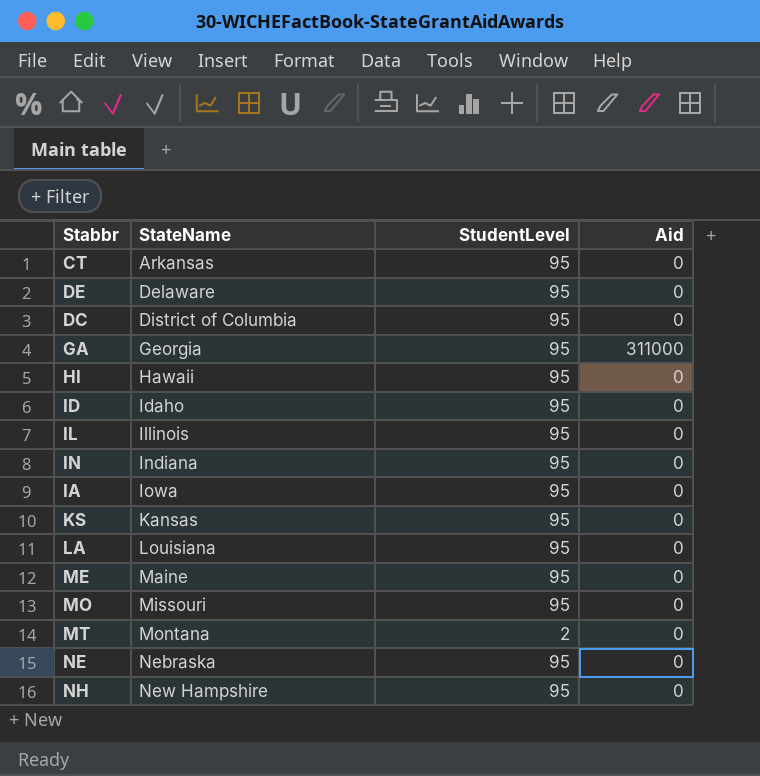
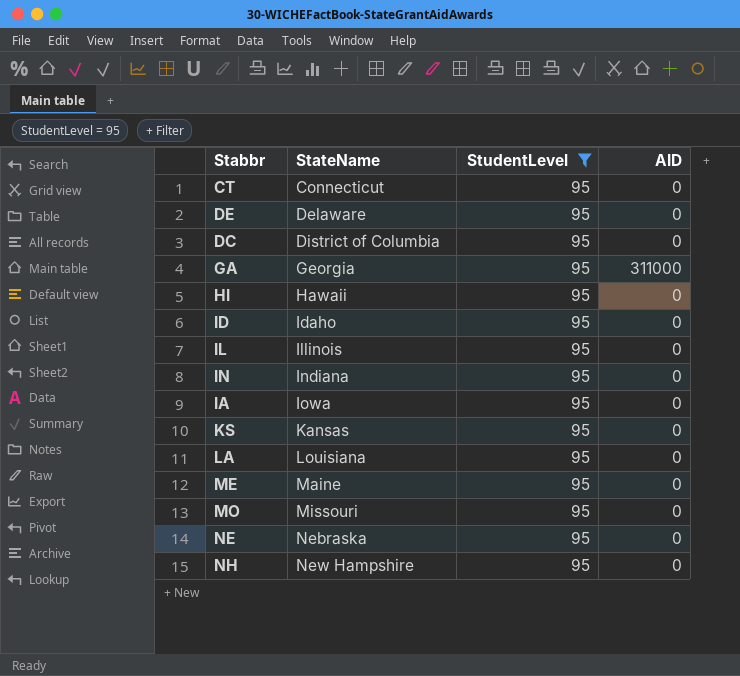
filter: none -> StudentLevel = 95
column name: Aid -> AID
CT | StateName: Arkansas -> Connecticut

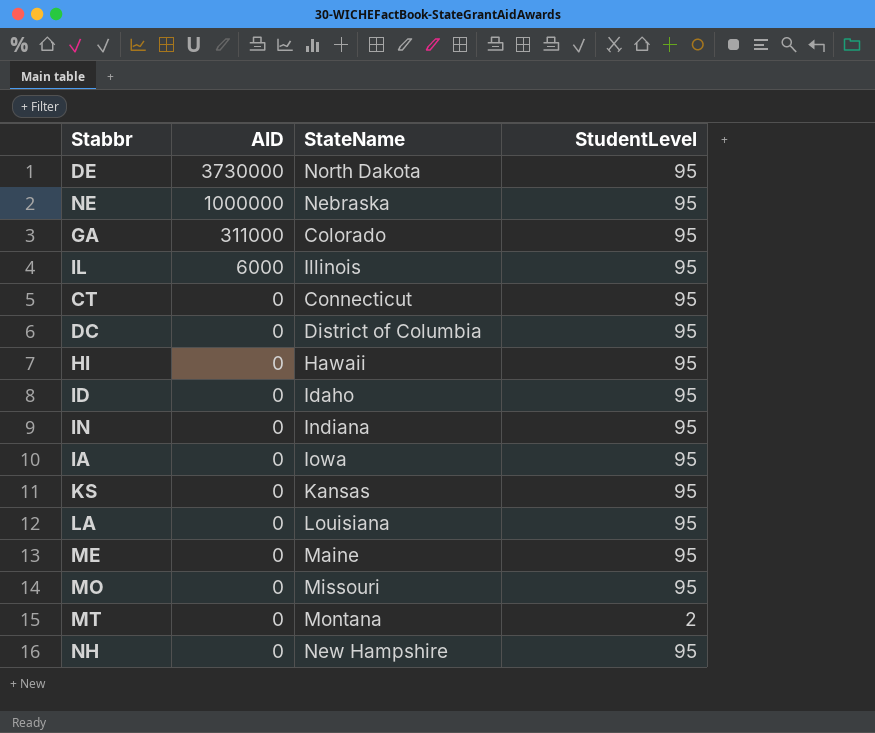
filter: StudentLevel = 95 -> none
row order: StateName ascending -> AID descending
column AID | position: 4 -> 2
DE | AID: 0 -> 3730000
DE | StateName: Delaware -> North Dakota
NE | AID: 0 -> 1000000
GA | StateName: Georgia -> Colorado
IL | AID: 0 -> 6000

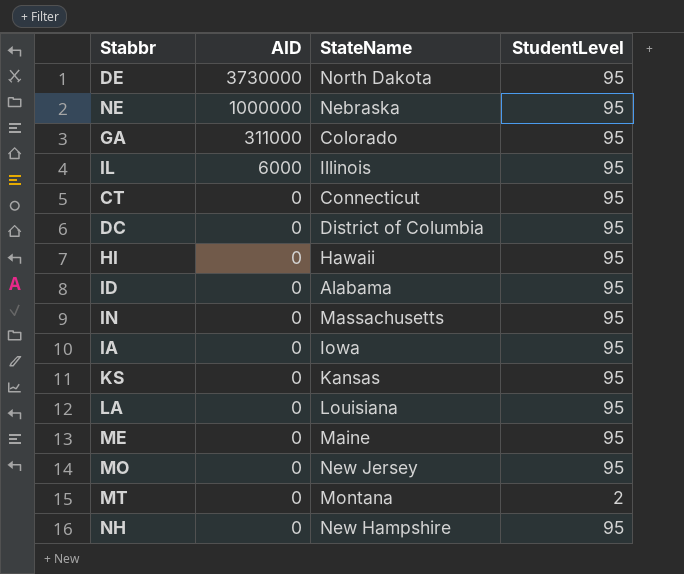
ID | StateName: Idaho -> Alabama
IN | StateName: Indiana -> Massachusetts
MO | StateName: Missouri -> New Jersey

